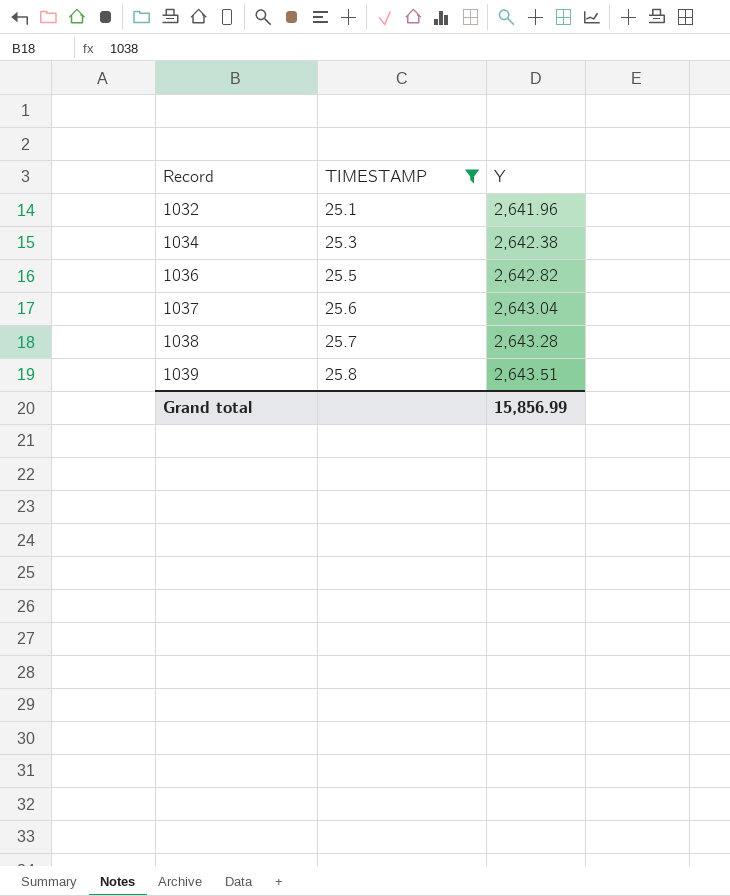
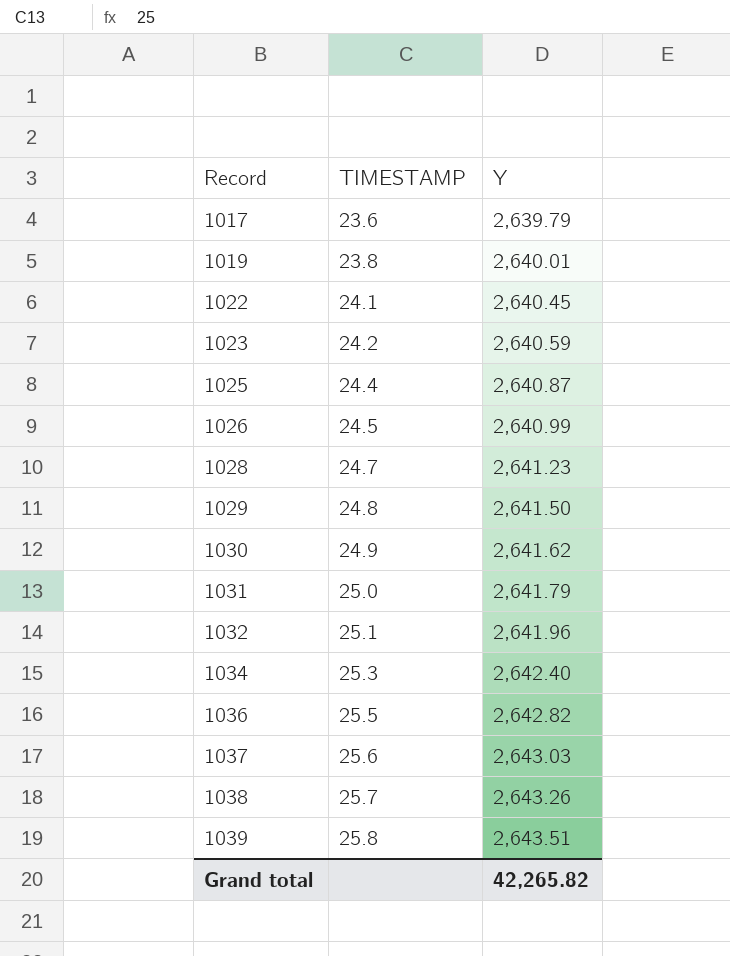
filter: TIMESTAMP >= 25.1 -> none
1034 | Y: 2,642.38 -> 2,642.40
1037 | Y: 2,643.04 -> 2,643.03
1038 | Y: 2,643.28 -> 2,643.26
Grand total | Y: 15,856.99 -> 42,265.82

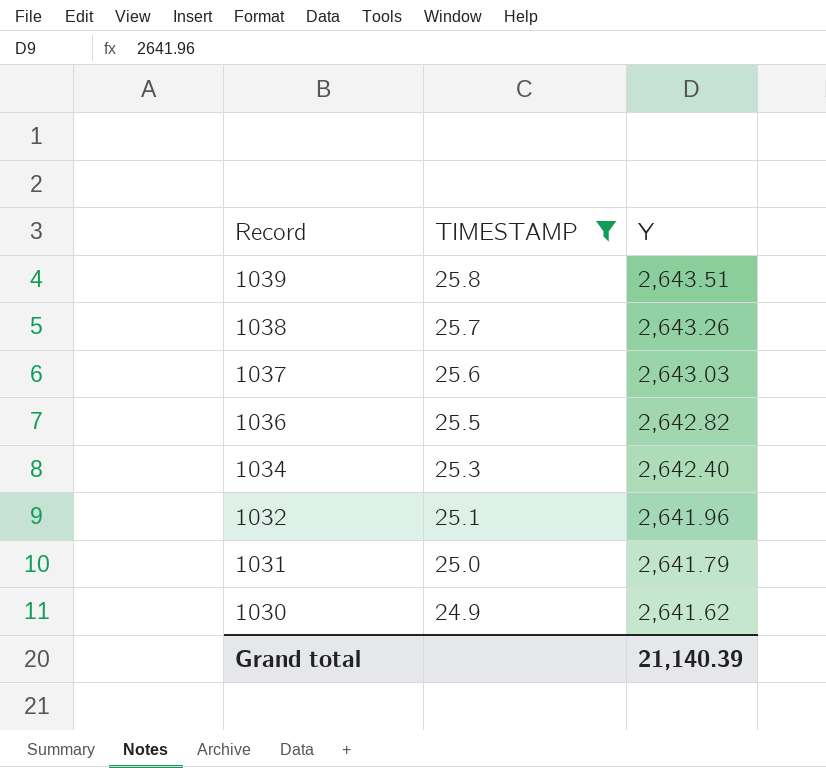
filter: none -> TIMESTAMP >= 24.9
row order: Record ascending -> Record descending
Grand total | Y: 42,265.82 -> 21,140.39

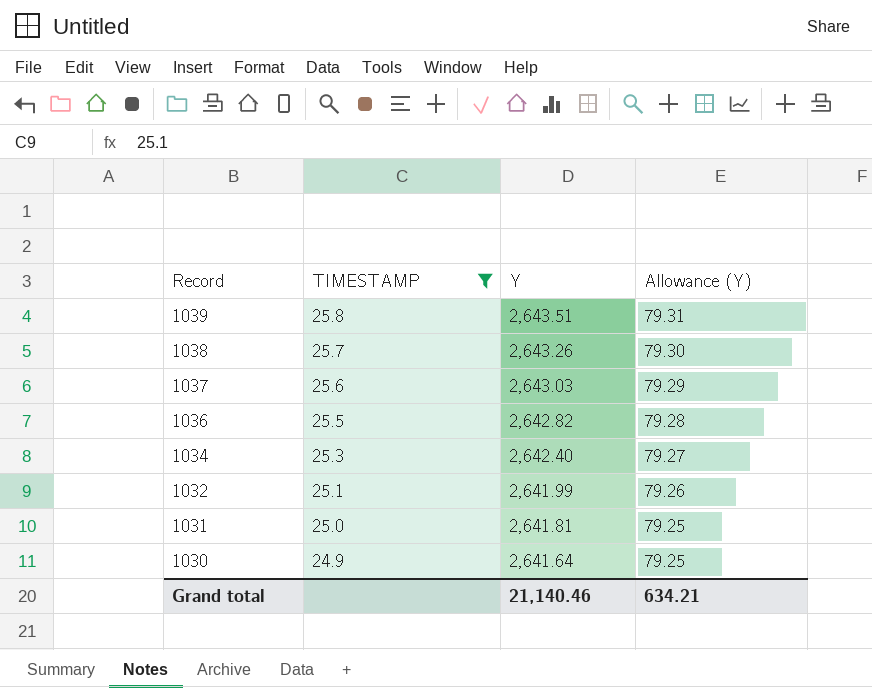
column Allowance (Y) | formula: none -> [Y] * 0.03
1032 | Y: 2,641.96 -> 2,641.99
1031 | Y: 2,641.79 -> 2,641.81
1030 | Y: 2,641.62 -> 2,641.64
Grand total | Y: 21,140.39 -> 21,140.46

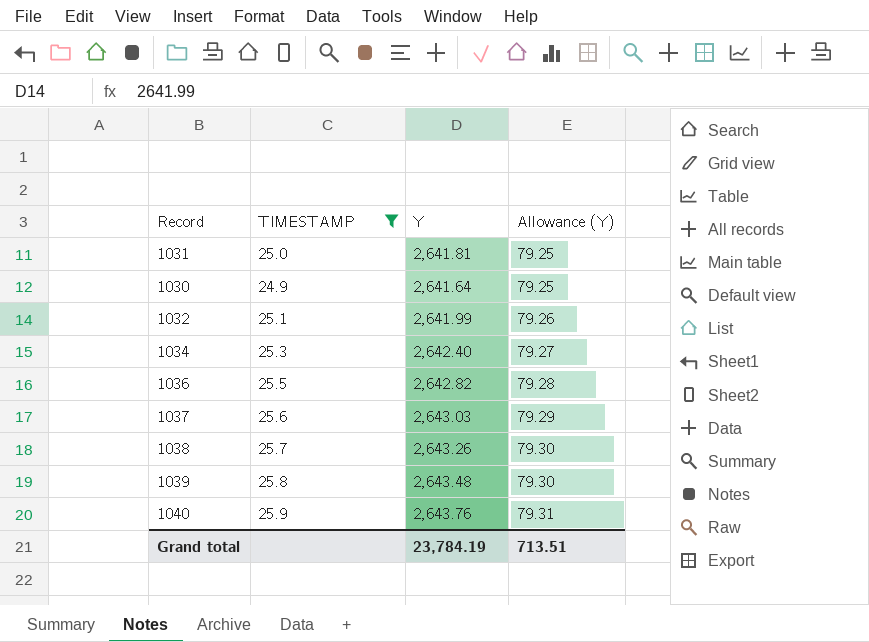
row order: Record descending -> Allowance (Y) ascending
1039 | Y: 2,643.51 -> 2,643.48
1039 | Allowance (Y): 79.31 -> 79.30
row 1040: none -> 25.9 | 2,643.76 | 79.31
Grand total | Y: 21,140.46 -> 23,784.19
Grand total | Allowance (Y): 634.21 -> 713.51

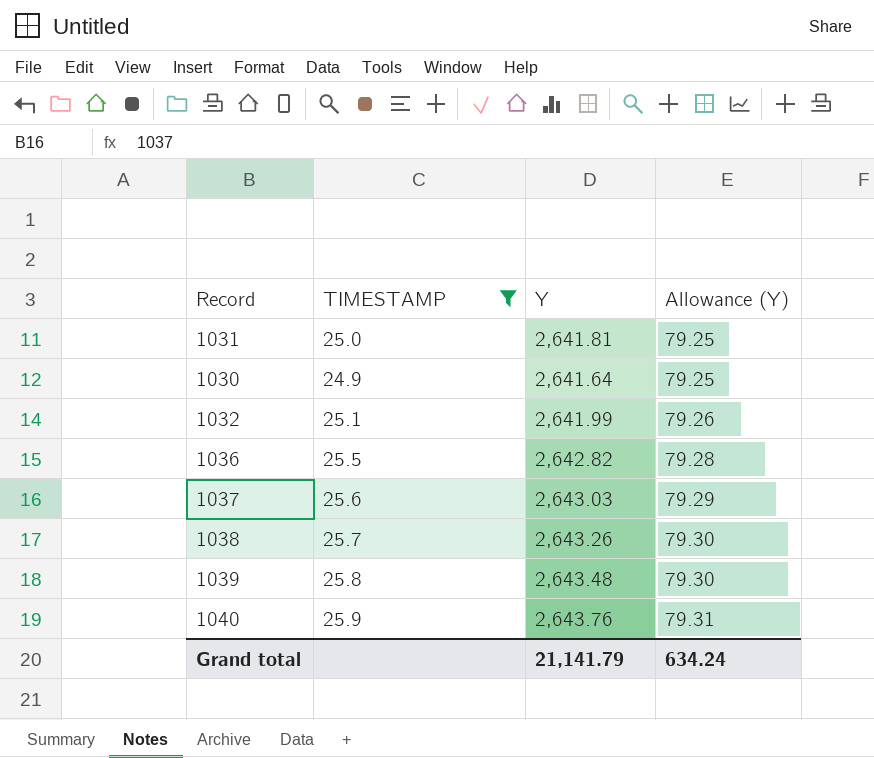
row 1034: 25.3 | 2,642.40 | 79.27 -> none
Grand total | Y: 23,784.19 -> 21,141.79
Grand total | Allowance (Y): 713.51 -> 634.24

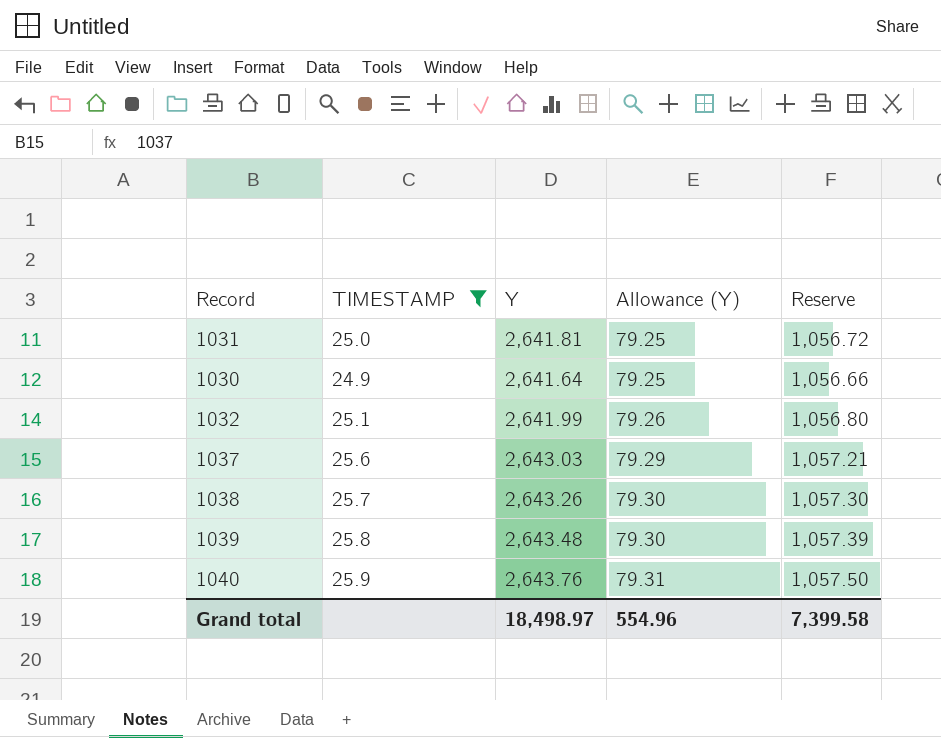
column Reserve | formula: none -> [Y] * 0.4
row 1036: 25.5 | 2,642.82 | 79.28 -> none
Grand total | Y: 21,141.79 -> 18,498.97
Grand total | Allowance (Y): 634.24 -> 554.96

